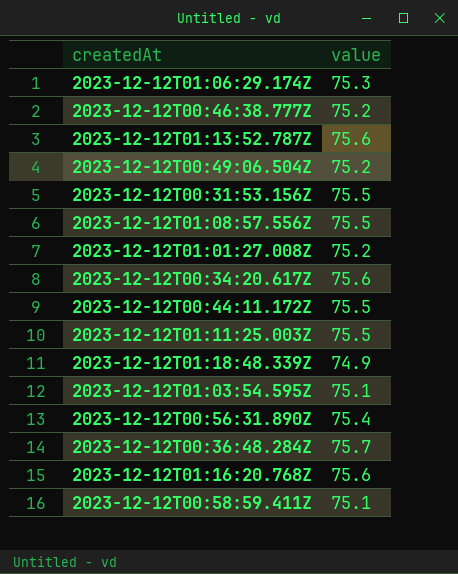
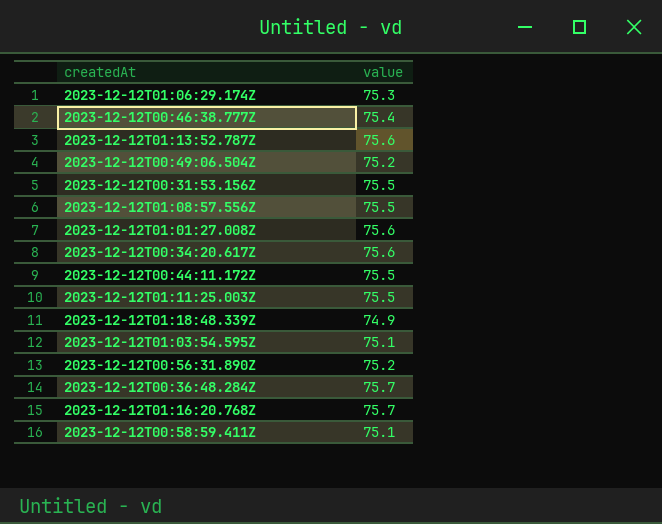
2023-12-12T00:46:38.777Z | value: 75.2 -> 75.4
2023-12-12T01:01:27.008Z | value: 75.2 -> 75.6
2023-12-12T00:56:31.890Z | value: 75.4 -> 75.2
2023-12-12T01:16:20.768Z | value: 75.6 -> 75.7

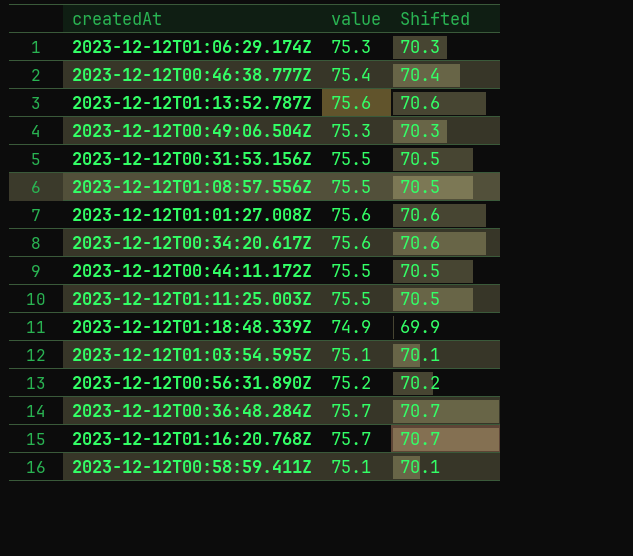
column Shifted | formula: none -> [value] - 5
2023-12-12T00:49:06.504Z | value: 75.2 -> 75.3

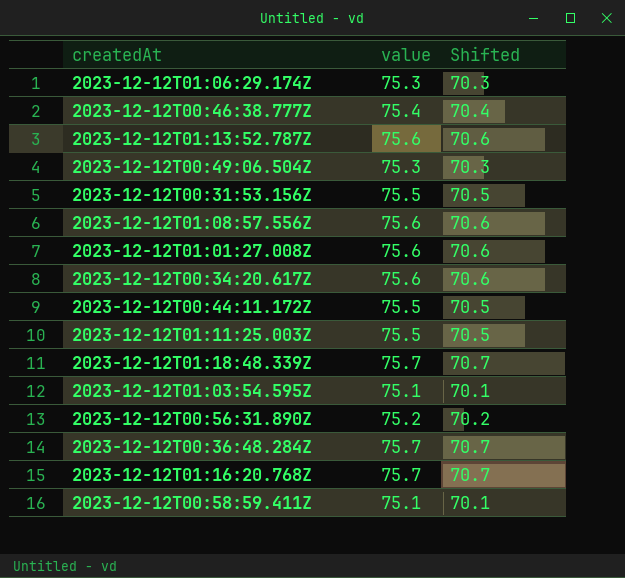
2023-12-12T01:08:57.556Z | value: 75.5 -> 75.6
2023-12-12T01:08:57.556Z | Shifted: 70.5 -> 70.6
2023-12-12T01:18:48.339Z | value: 74.9 -> 75.7
2023-12-12T01:18:48.339Z | Shifted: 69.9 -> 70.7

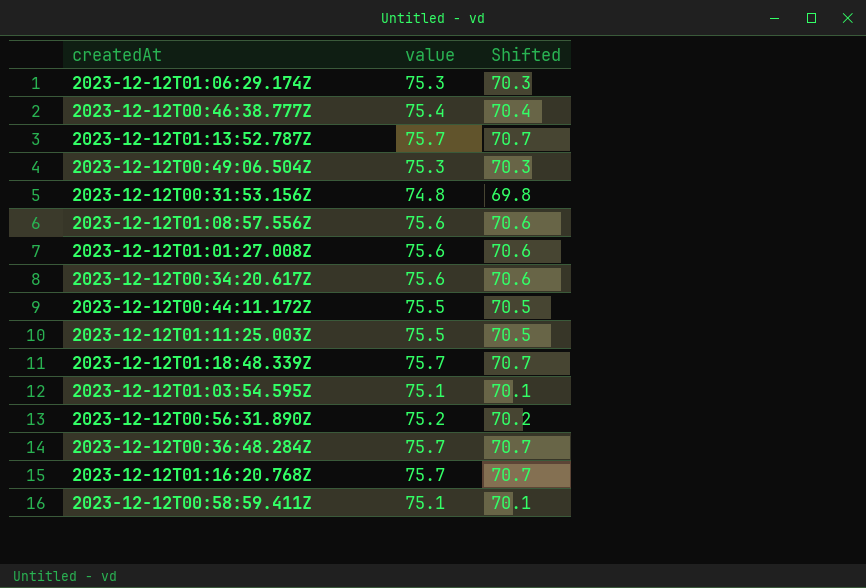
2023-12-12T01:13:52.787Z | value: 75.6 -> 75.7
2023-12-12T01:13:52.787Z | Shifted: 70.6 -> 70.7
2023-12-12T00:31:53.156Z | value: 75.5 -> 74.8
2023-12-12T00:31:53.156Z | Shifted: 70.5 -> 69.8

